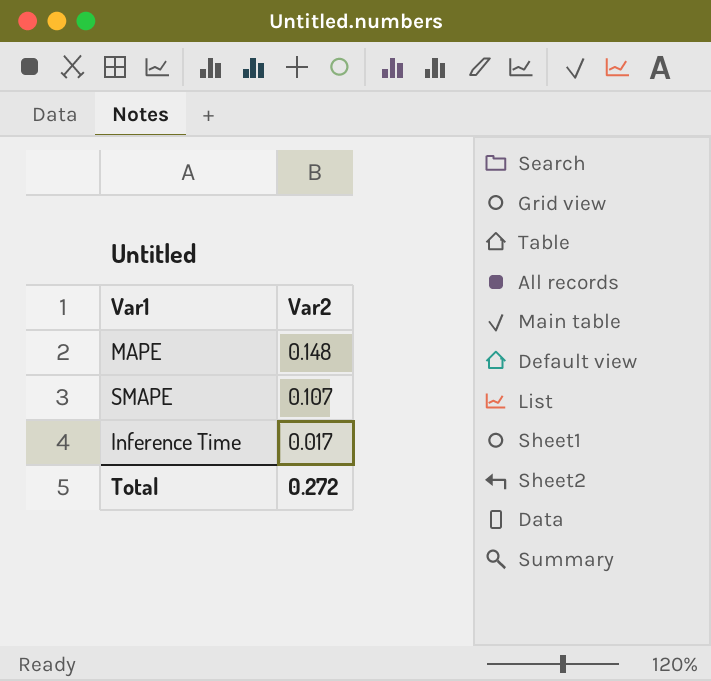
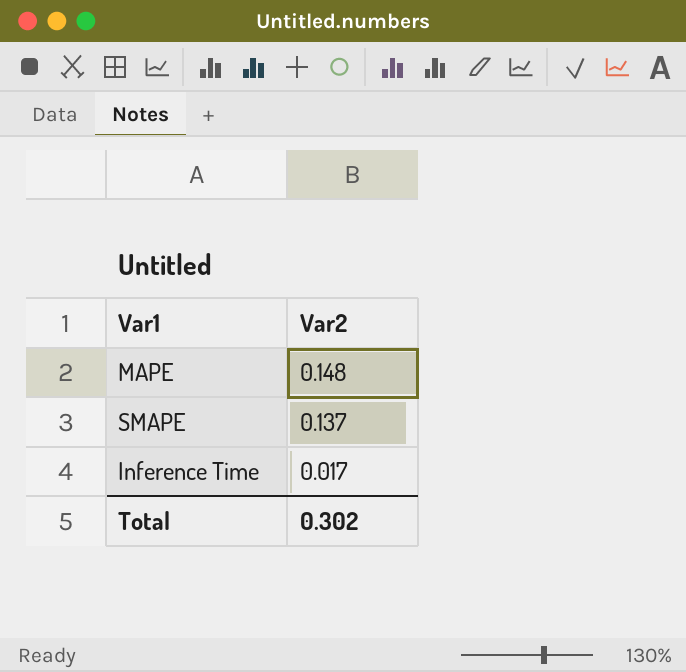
SMAPE | Var2: 0.107 -> 0.137
Total | Var2: 0.272 -> 0.302

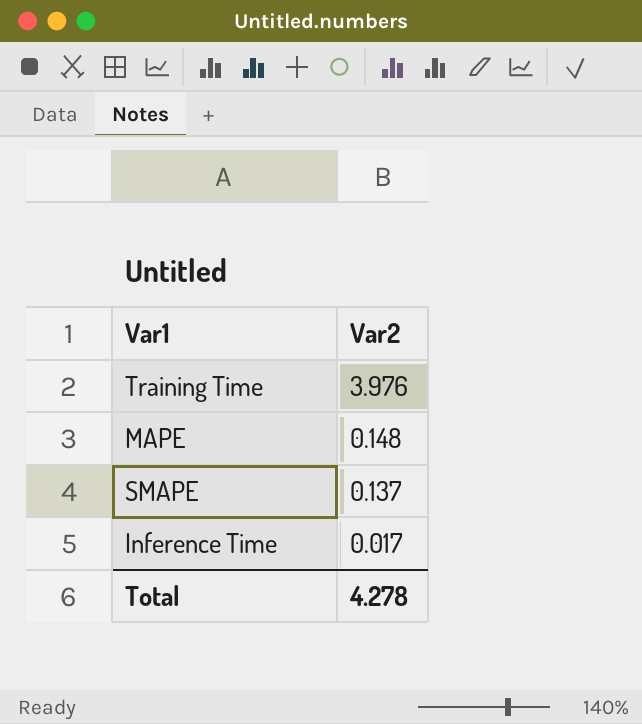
row Training Time: none -> 3.976
Total | Var2: 0.302 -> 4.278

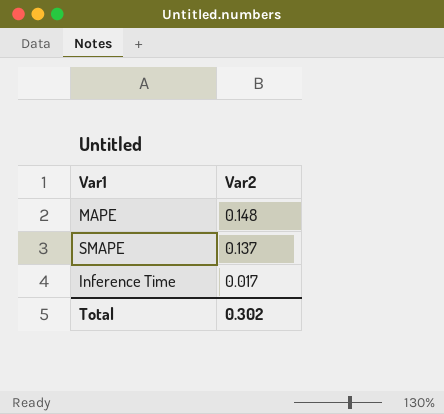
row Training Time: 3.976 -> none
Total | Var2: 4.278 -> 0.302

